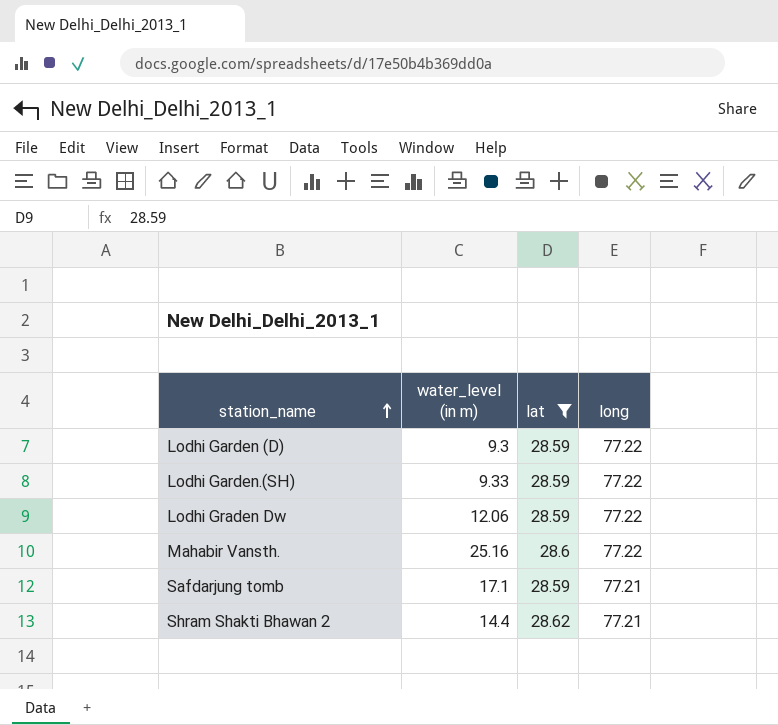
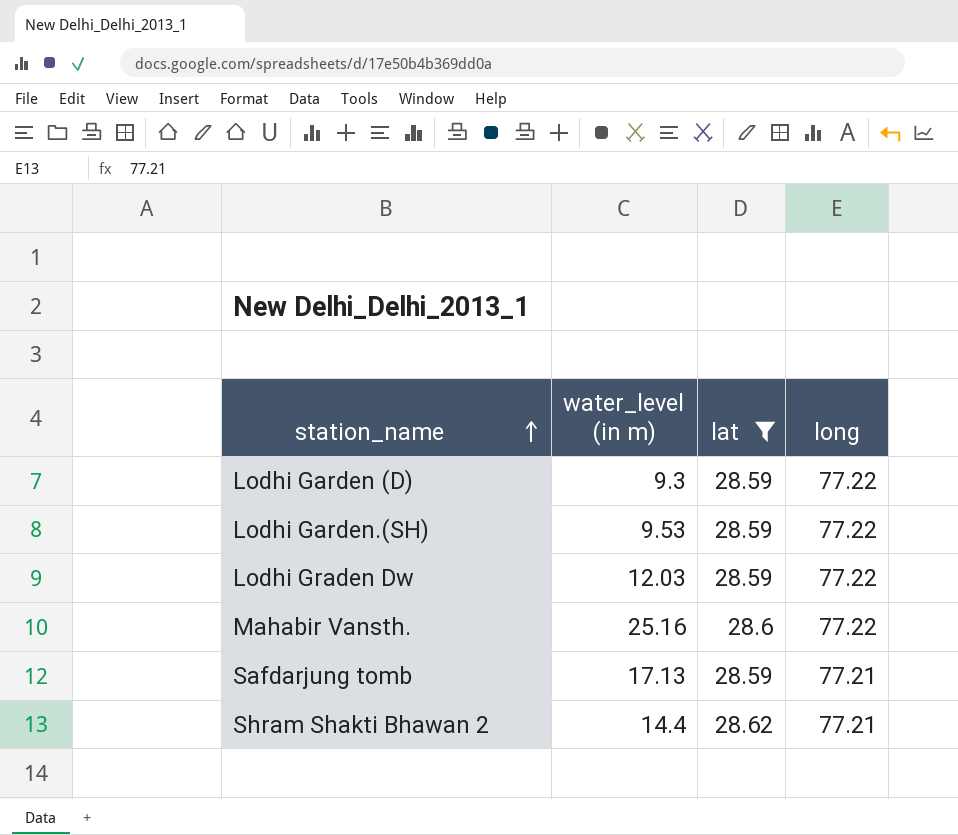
Lodhi Garden.(SH) | water_level (in m): 9.33 -> 9.53
Lodhi Graden Dw | water_level (in m): 12.06 -> 12.03
Safdarjung tomb | water_level (in m): 17.1 -> 17.13

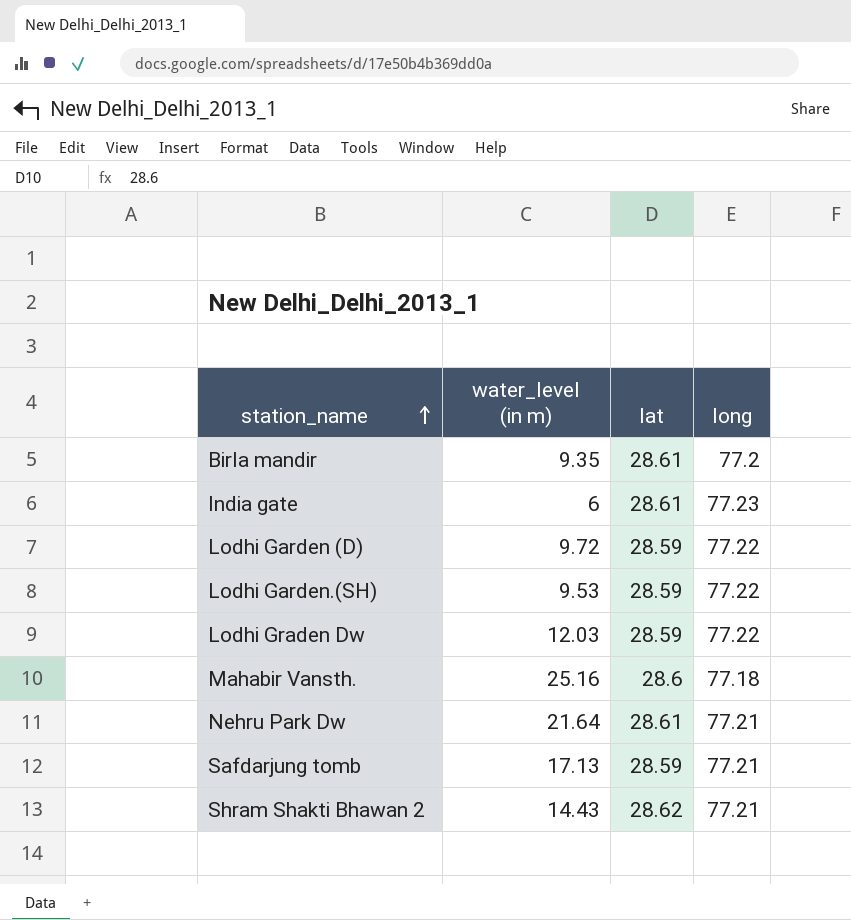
filter: lat != 28.61 -> none
Lodhi Garden (D) | water_level (in m): 9.3 -> 9.72
Mahabir Vansth. | long: 77.22 -> 77.18
Shram Shakti Bhawan 2 | water_level (in m): 14.4 -> 14.43

